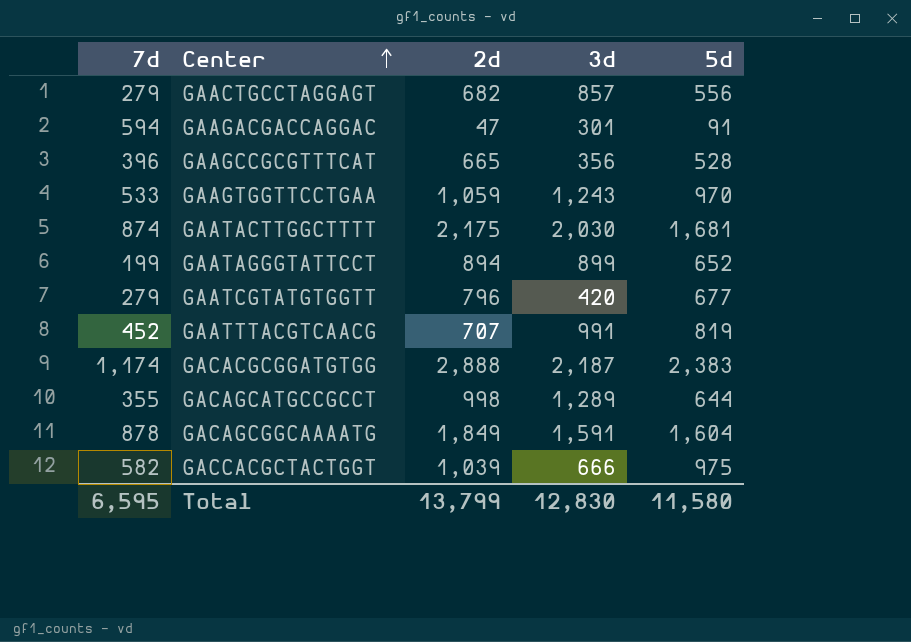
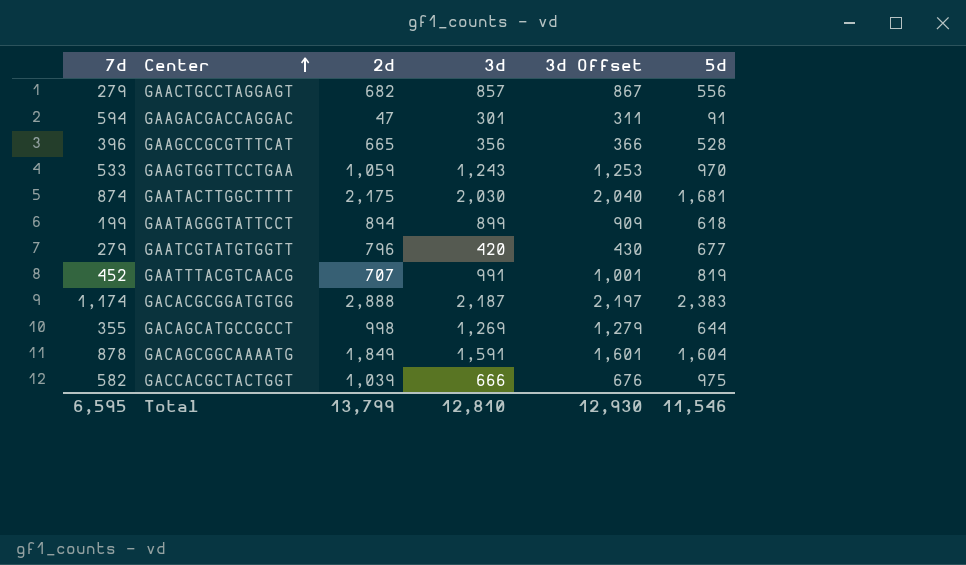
column 3d Offset | formula: none -> [3d] + 10
GAATAGGGTATTCCT | 5d: 652 -> 618
GACAGCATGCCGCCT | 3d: 1,289 -> 1,269
Total | 3d: 12,830 -> 12,810
Total | 5d: 11,580 -> 11,546

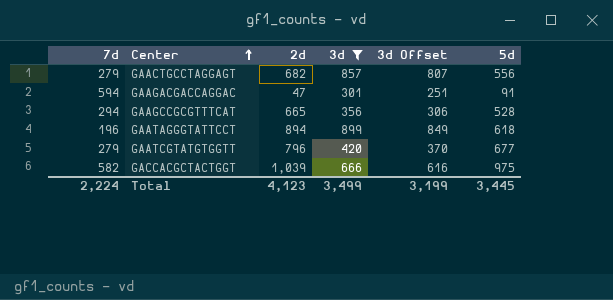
filter: none -> 3d <= 899
column 3d Offset | formula: [3d] + 10 -> [3d] - 50
GAAGCCGCGTTTCAT | 7d: 396 -> 294
GAATAGGGTATTCCT | 7d: 199 -> 196
Total | 7d: 6,595 -> 2,224
Total | 2d: 13,799 -> 4,123
Total | 3d: 12,810 -> 3,499
Total | 3d Offset: 12,930 -> 3,199
Total | 5d: 11,546 -> 3,445

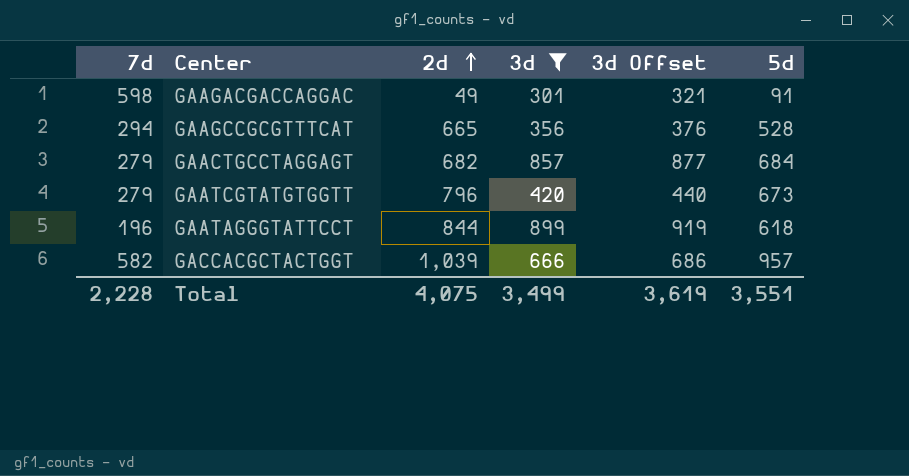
row order: Center ascending -> 2d ascending
column 3d Offset | formula: [3d] - 50 -> [3d] + 20
GAAGACGACCAGGAC | 7d: 594 -> 598
GAAGACGACCAGGAC | 2d: 47 -> 49
GAACTGCCTAGGAGT | 5d: 556 -> 684
GAATCGTATGTGGTT | 5d: 677 -> 673
GAATAGGGTATTCCT | 2d: 894 -> 844
GACCACGCTACTGGT | 5d: 975 -> 957
Total | 7d: 2,224 -> 2,228
Total | 2d: 4,123 -> 4,075
Total | 3d Offset: 3,199 -> 3,619
Total | 5d: 3,445 -> 3,551

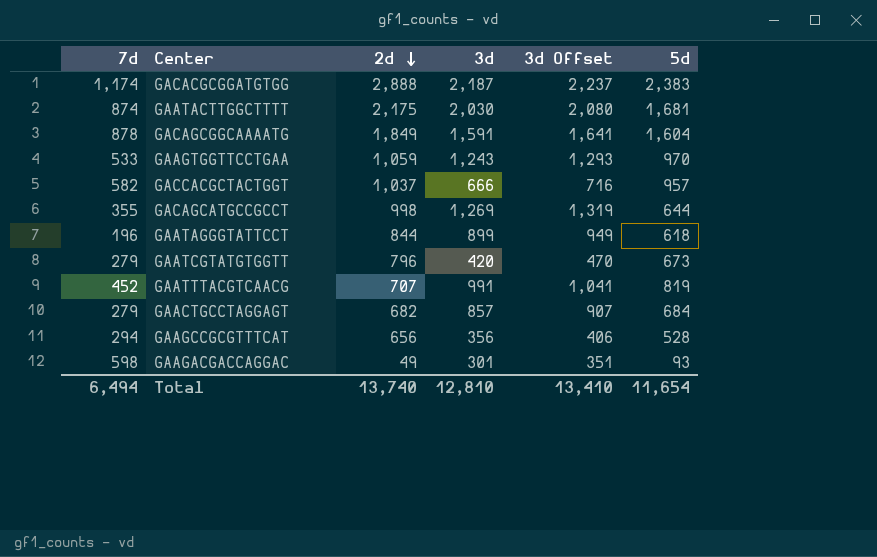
filter: 3d <= 899 -> none
row order: 2d ascending -> 2d descending
column 3d Offset | formula: [3d] + 20 -> [3d] + 50
GACCACGCTACTGGT | 2d: 1,039 -> 1,037
GAAGCCGCGTTTCAT | 2d: 665 -> 656
GAAGACGACCAGGAC | 5d: 91 -> 93
Total | 7d: 2,228 -> 6,494
Total | 2d: 4,075 -> 13,740
Total | 3d: 3,499 -> 12,810
Total | 3d Offset: 3,619 -> 13,410
Total | 5d: 3,551 -> 11,654

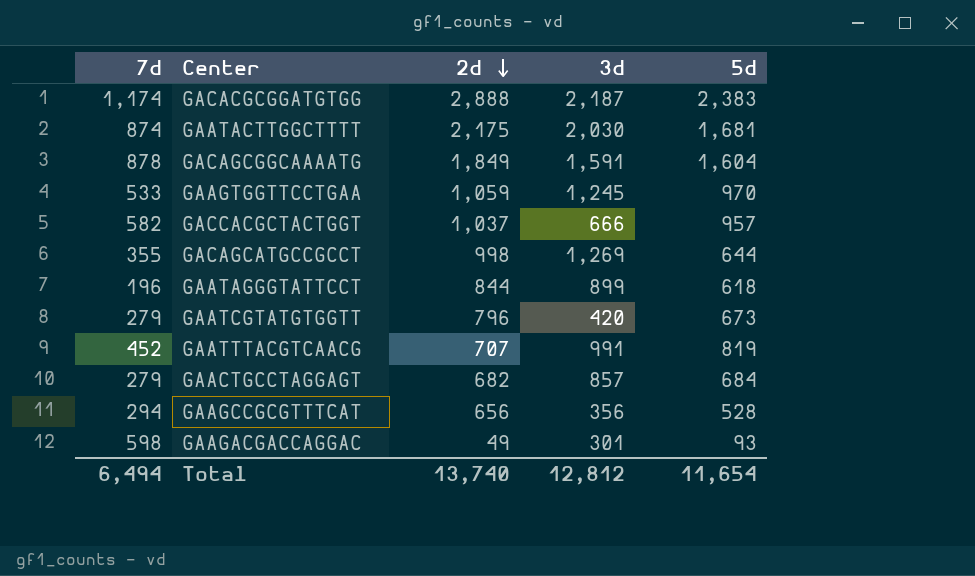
column 3d Offset | formula: [3d] + 50 -> none
GAAGTGGTTCCTGAA | 3d: 1,243 -> 1,245
Total | 3d: 12,810 -> 12,812

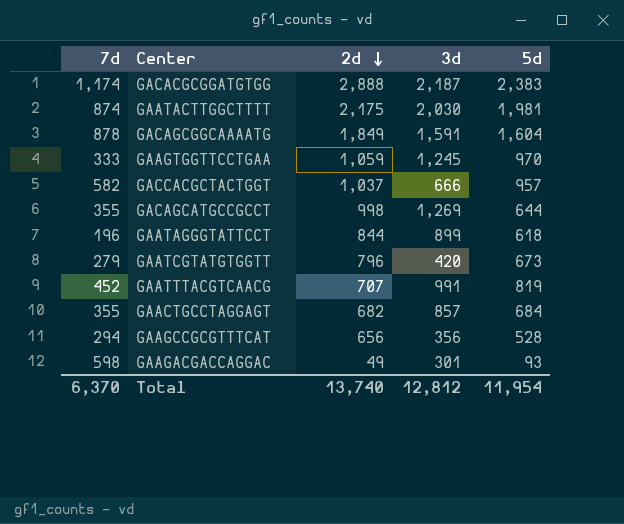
GAATACTTGGCTTTT | 5d: 1,681 -> 1,981
GAAGTGGTTCCTGAA | 7d: 533 -> 333
GAACTGCCTAGGAGT | 7d: 279 -> 355
Total | 7d: 6,494 -> 6,370
Total | 5d: 11,654 -> 11,954

